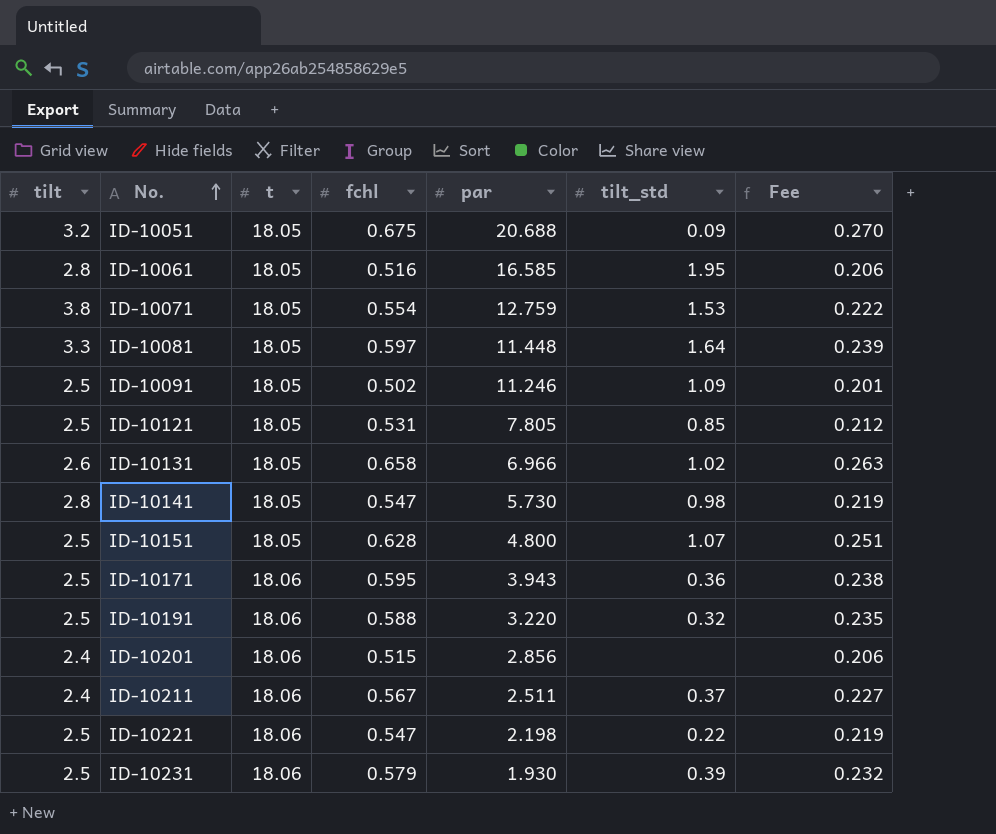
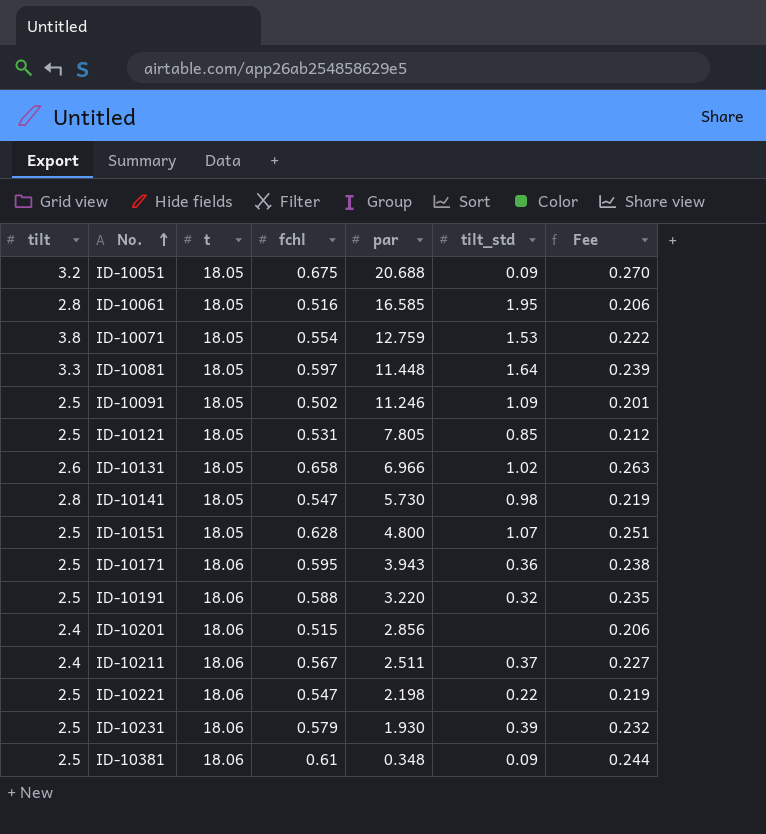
row ID-10381: none -> 2.5 | 18.06 | 0.61 | 0.348 | 0.09 | 0.244

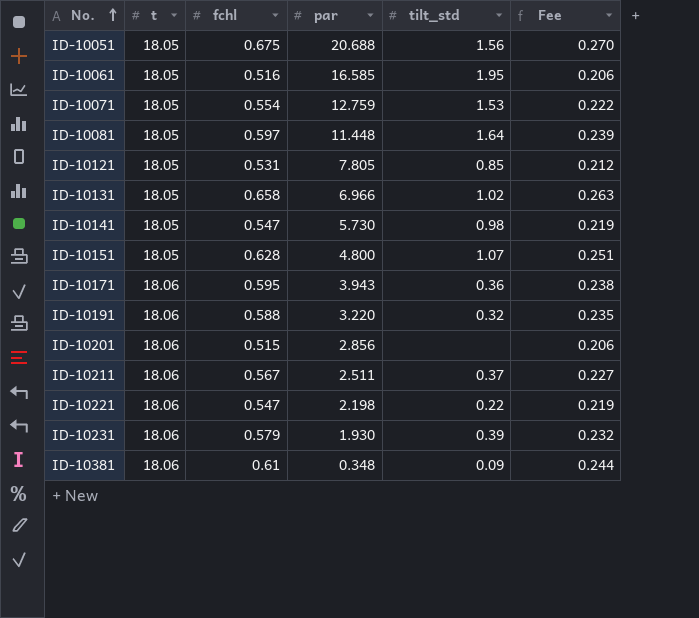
column tilt | position: 1 -> none
row ID-10091: 2.5 | 18.05 | 0.502 | 11.246 | 1.09 | 0.201 -> none
ID-10051 | tilt_std: 0.09 -> 1.56

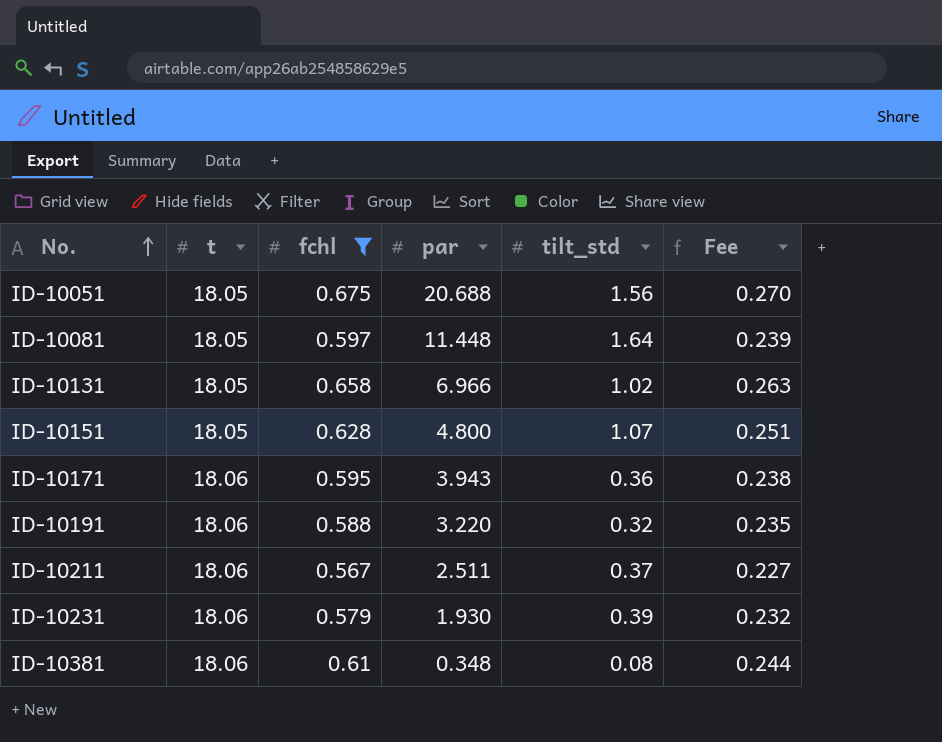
filter: none -> fchl >= 0.567
ID-10381 | tilt_std: 0.09 -> 0.08

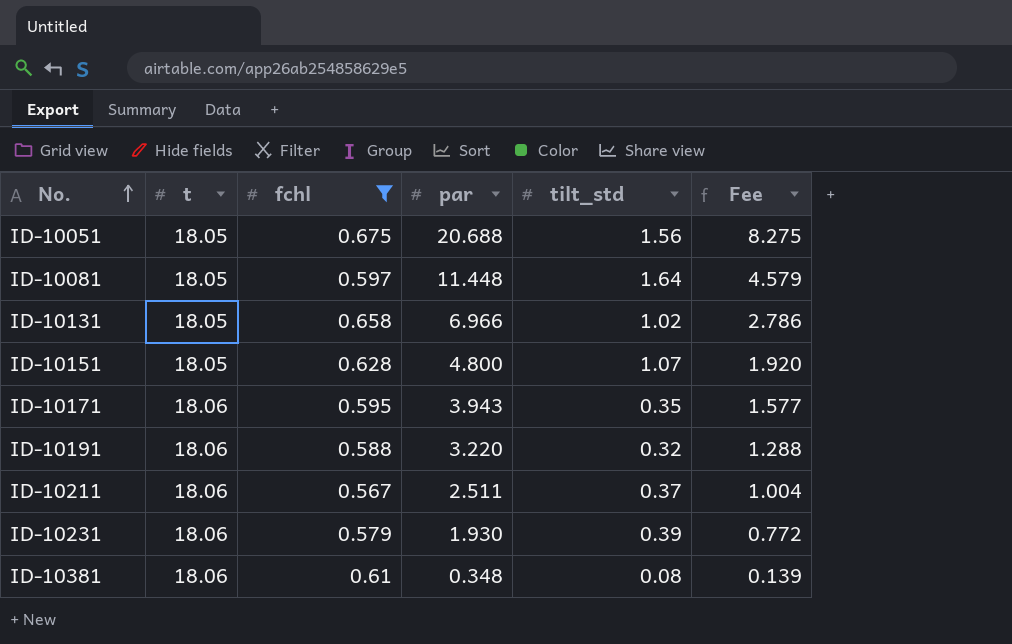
column Fee | formula: [fchl] * 0.4 -> [par] * 0.4
ID-10171 | tilt_std: 0.36 -> 0.35

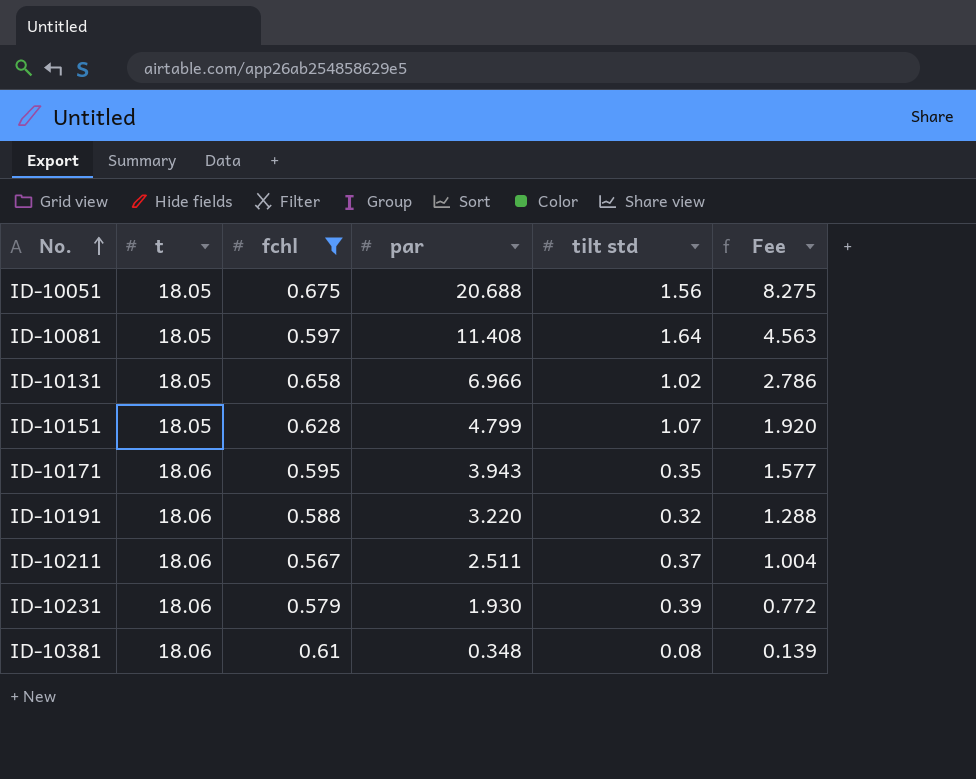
column name: tilt_std -> tilt std
ID-10081 | par: 11.448 -> 11.408
ID-10081 | Fee: 4.579 -> 4.563
ID-10151 | par: 4.800 -> 4.799

